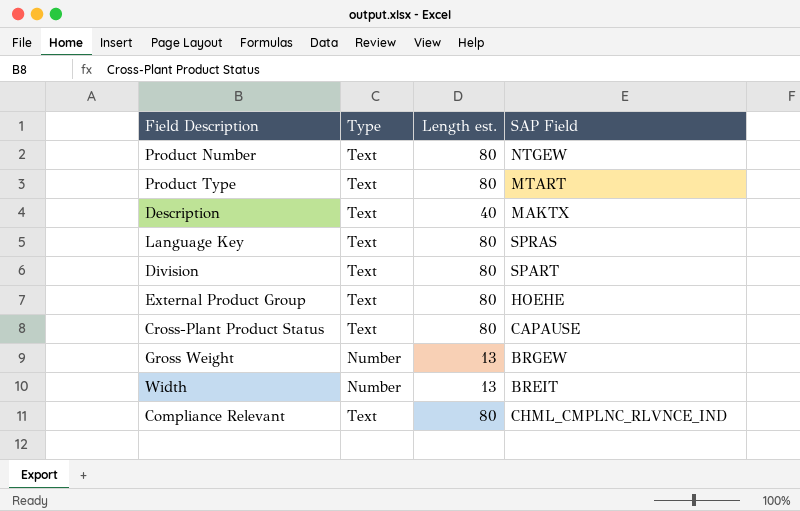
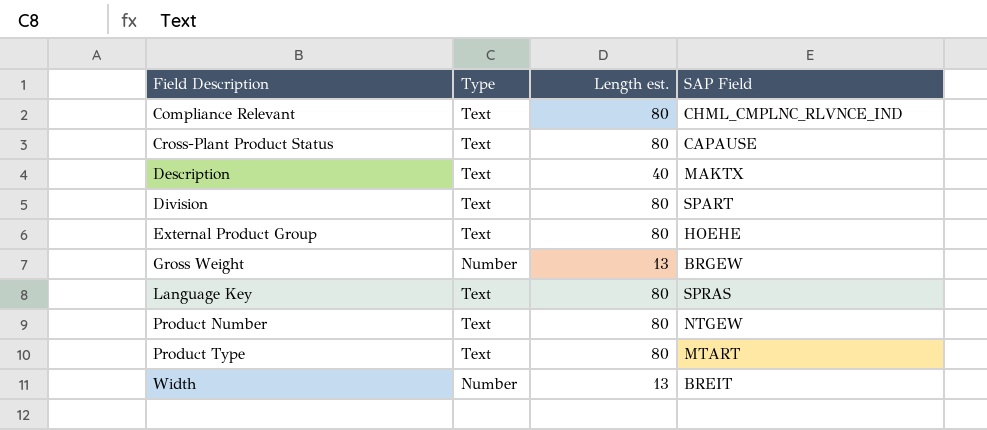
row order: none -> Field Description ascending

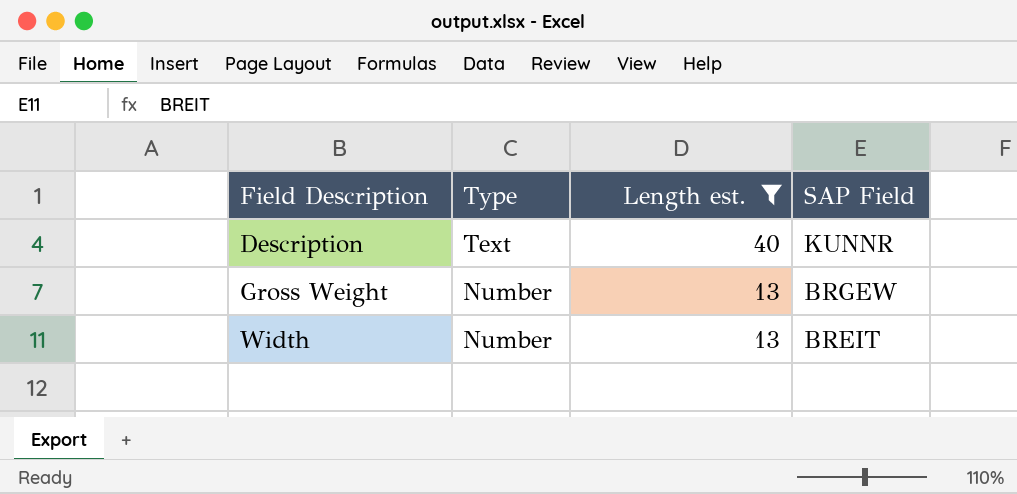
filter: none -> Length est. != 80
Description | SAP Field: MAKTX -> KUNNR

